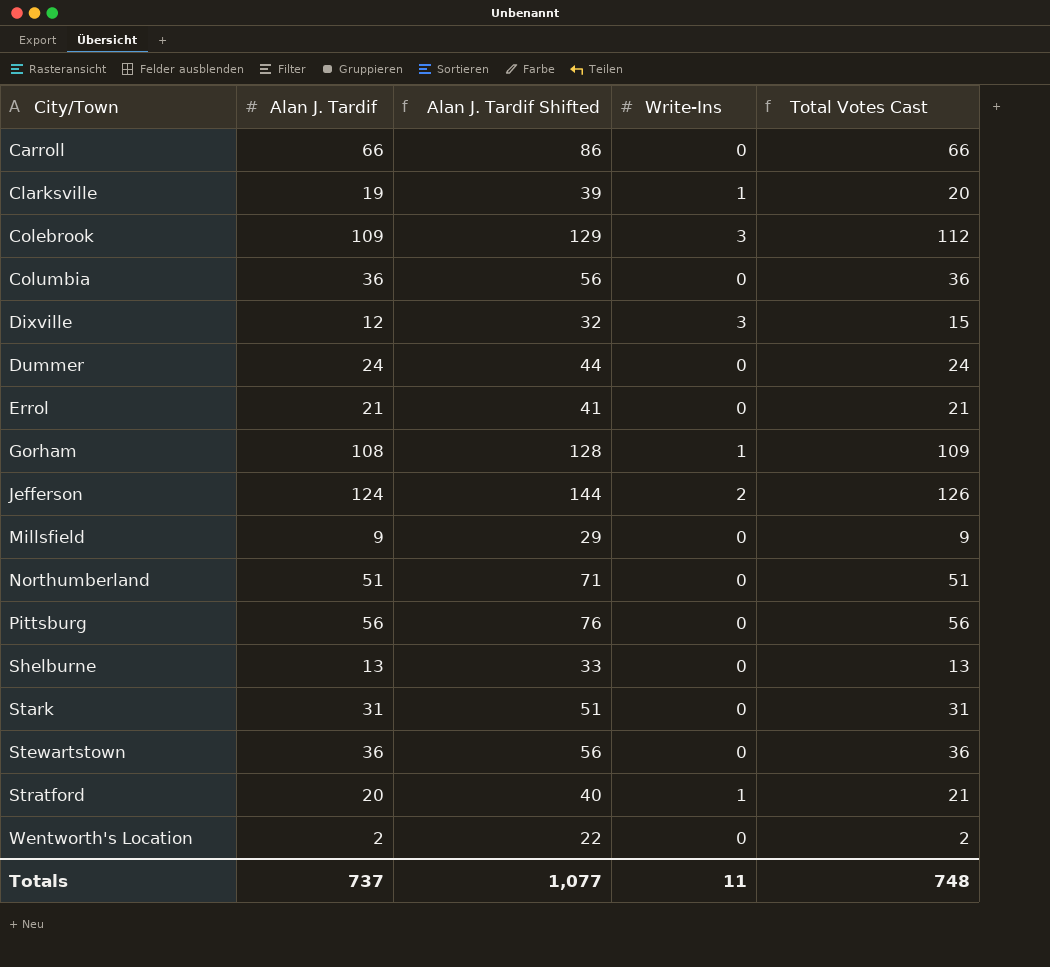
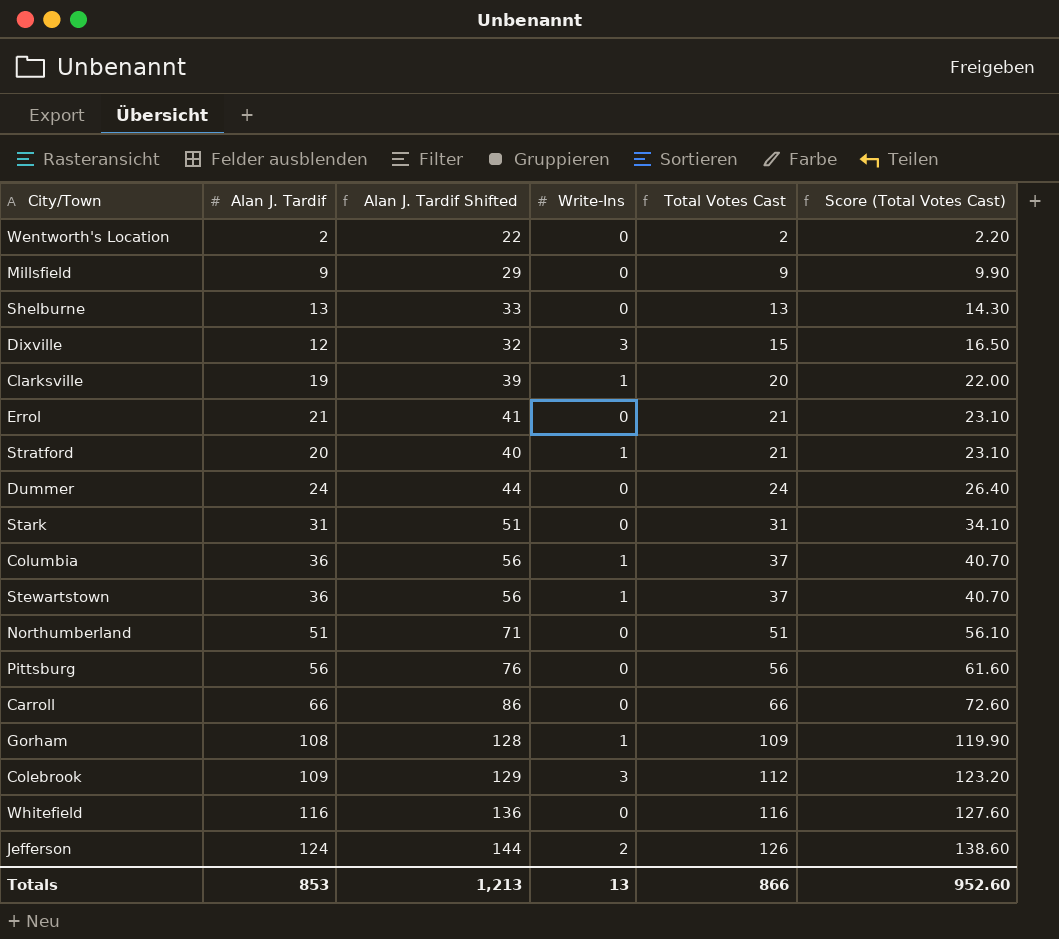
row order: City/Town ascending -> Total Votes Cast ascending
column Score (Total Votes Cast) | formula: none -> [Total Votes Cast] * 1.1
Columbia | Write-Ins: 0 -> 1
Columbia | Total Votes Cast: 36 -> 37
Stewartstown | Write-Ins: 0 -> 1
Stewartstown | Total Votes Cast: 36 -> 37
row Whitefield: none -> 116 | 136 | 0 | 116 | 127.60
Totals | Alan J. Tardif: 737 -> 853
Totals | Alan J. Tardif Shifted: 1,077 -> 1,213
Totals | Write-Ins: 11 -> 13
Totals | Total Votes Cast: 748 -> 866

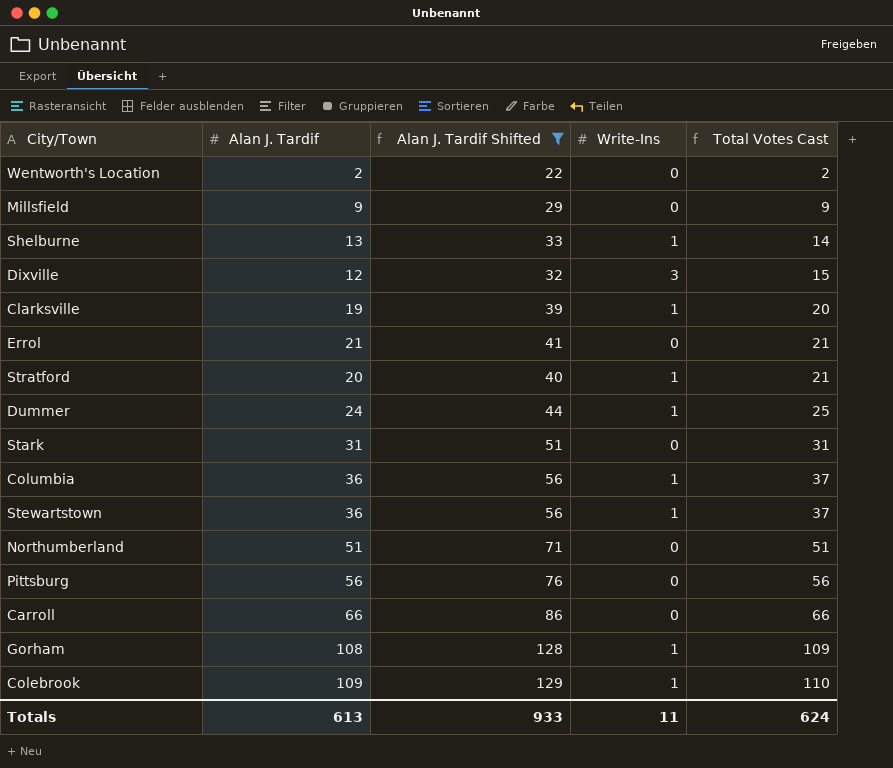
filter: none -> Alan J. Tardif Shifted <= 129
column Score (Total Votes Cast) | formula: [Total Votes Cast] * 1.1 -> none
Shelburne | Write-Ins: 0 -> 1
Shelburne | Total Votes Cast: 13 -> 14
Dummer | Write-Ins: 0 -> 1
Dummer | Total Votes Cast: 24 -> 25
Colebrook | Write-Ins: 3 -> 1
Colebrook | Total Votes Cast: 112 -> 110
Totals | Alan J. Tardif: 853 -> 613
Totals | Alan J. Tardif Shifted: 1,213 -> 933
Totals | Write-Ins: 13 -> 11
Totals | Total Votes Cast: 866 -> 624

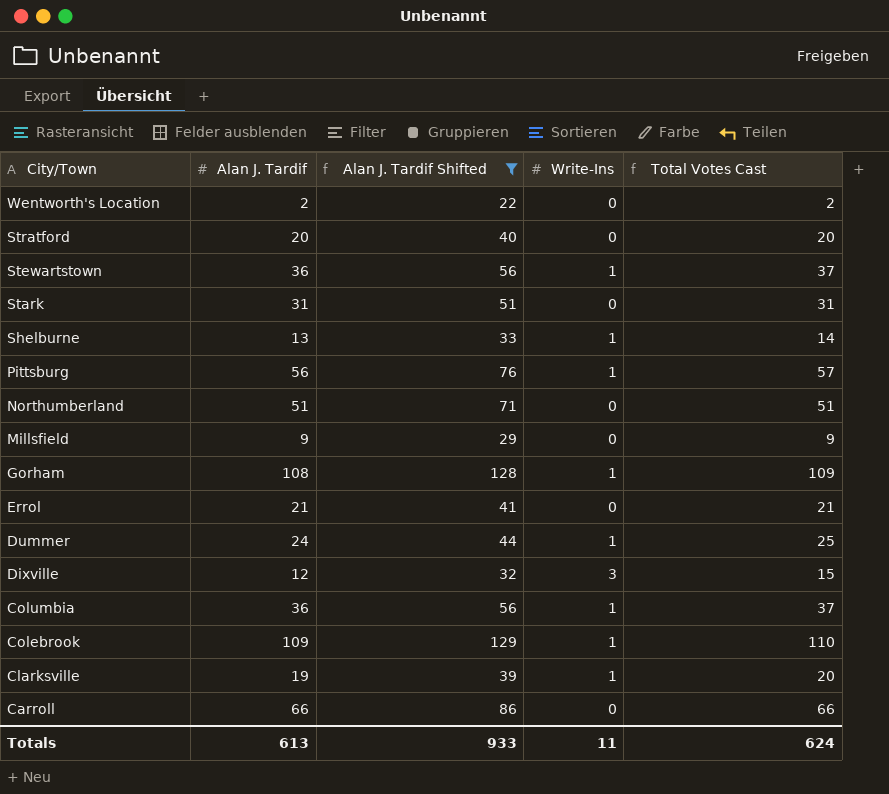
row order: Total Votes Cast ascending -> City/Town descending
Stratford | Write-Ins: 1 -> 0
Stratford | Total Votes Cast: 21 -> 20
Pittsburg | Write-Ins: 0 -> 1
Pittsburg | Total Votes Cast: 56 -> 57

